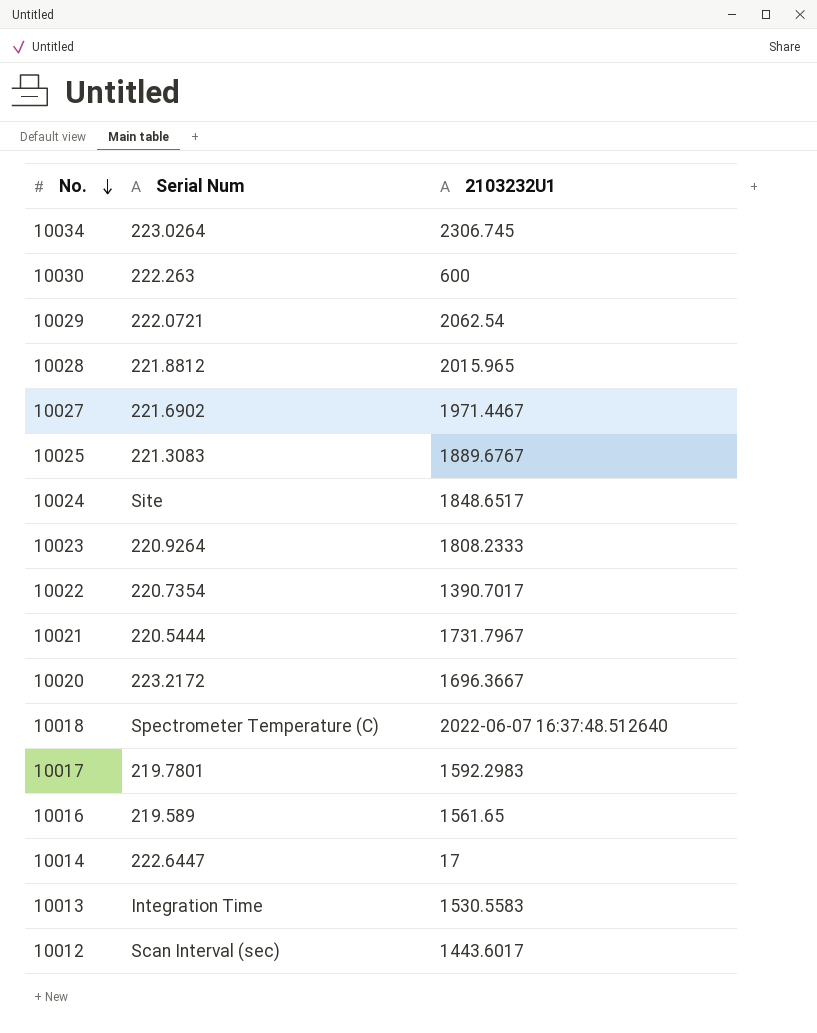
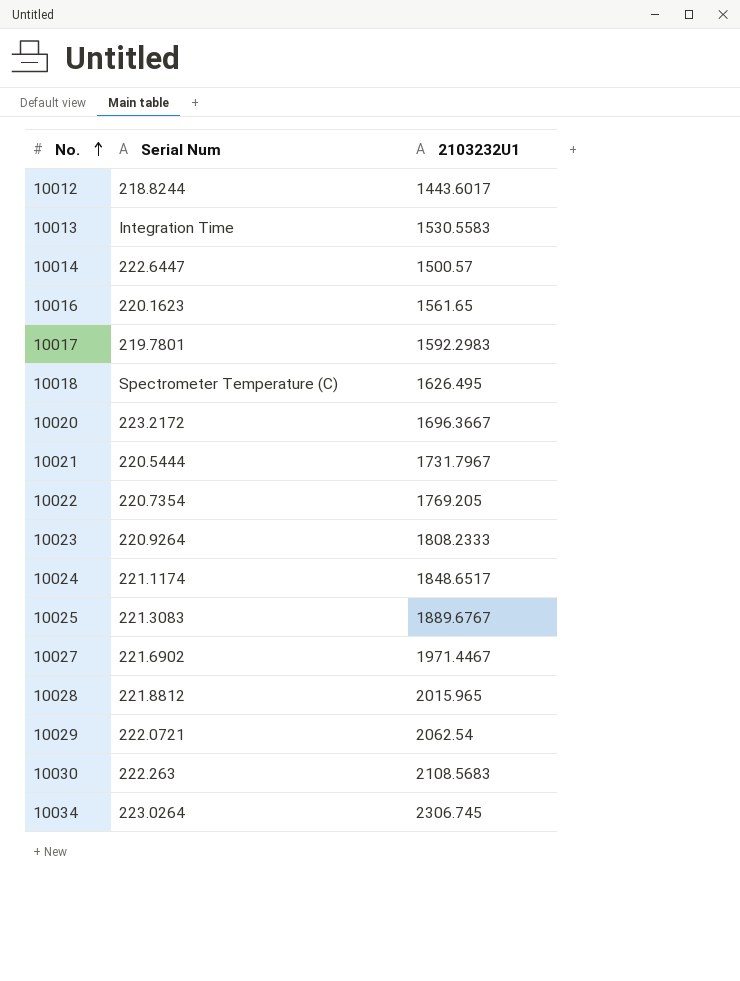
row order: No. descending -> No. ascending
10012 | Serial Num: Scan Interval (sec) -> 218.8244
10014 | 2103232U1: 17 -> 1500.57
10016 | Serial Num: 219.589 -> 220.1623
10018 | 2103232U1: 2022-06-07 16:37:48.512640 -> 1626.495
10022 | 2103232U1: 1390.7017 -> 1769.205
10024 | Serial Num: Site -> 221.1174
10030 | 2103232U1: 600 -> 2108.5683

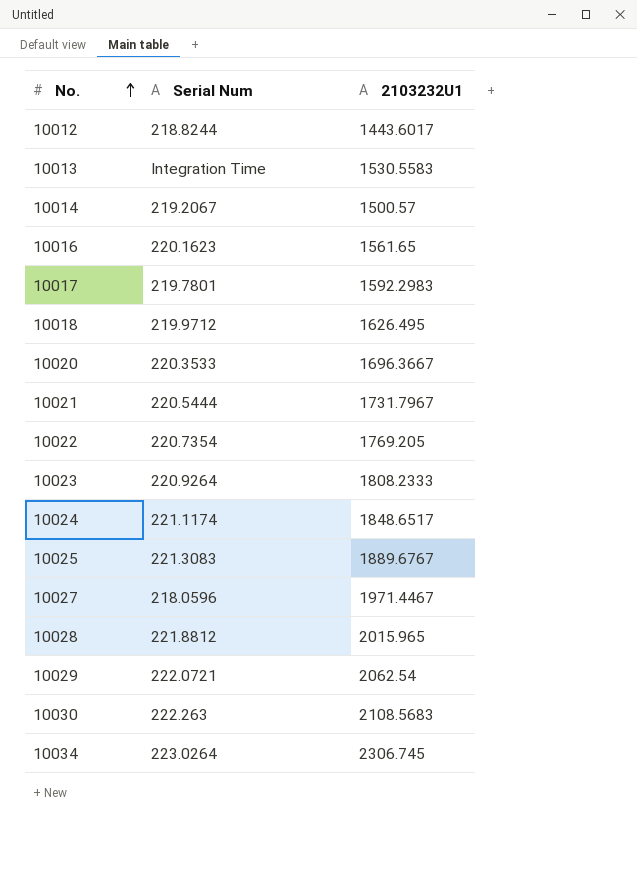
10014 | Serial Num: 222.6447 -> 219.2067
10018 | Serial Num: Spectrometer Temperature (C) -> 219.9712
10020 | Serial Num: 223.2172 -> 220.3533
10027 | Serial Num: 221.6902 -> 218.0596

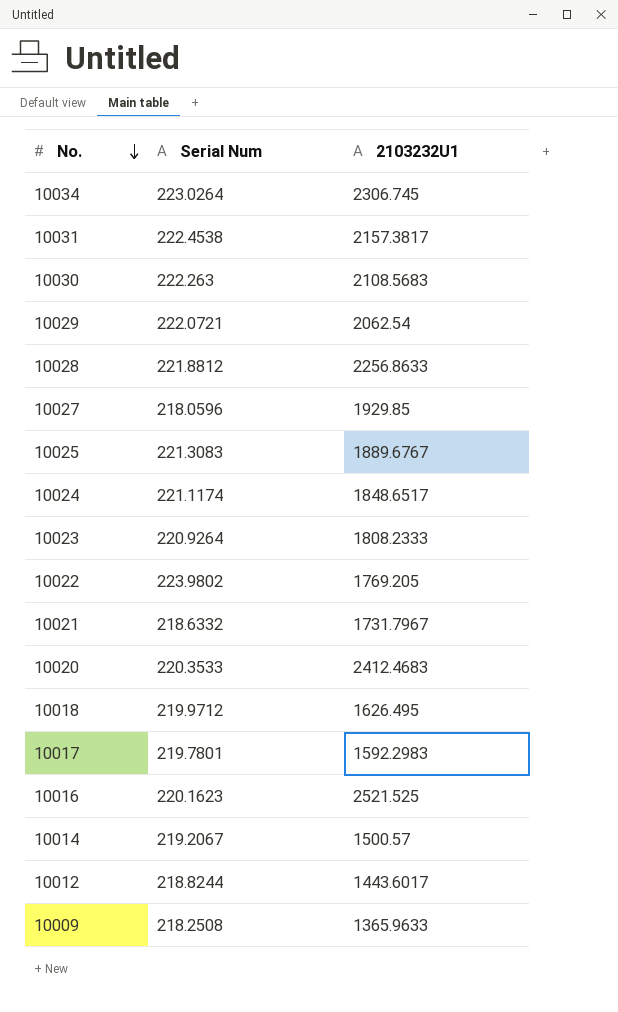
row order: No. ascending -> No. descending
row 10013: Integration Time | 1530.5583 -> none
row 10031: none -> 222.4538 | 2157.3817
10028 | 2103232U1: 2015.965 -> 2256.8633
10027 | 2103232U1: 1971.4467 -> 1929.85
10022 | Serial Num: 220.7354 -> 223.9802
10021 | Serial Num: 220.5444 -> 218.6332
10020 | 2103232U1: 1696.3667 -> 2412.4683
10016 | 2103232U1: 1561.65 -> 2521.525
row 10009: none -> 218.2508 | 1365.9633

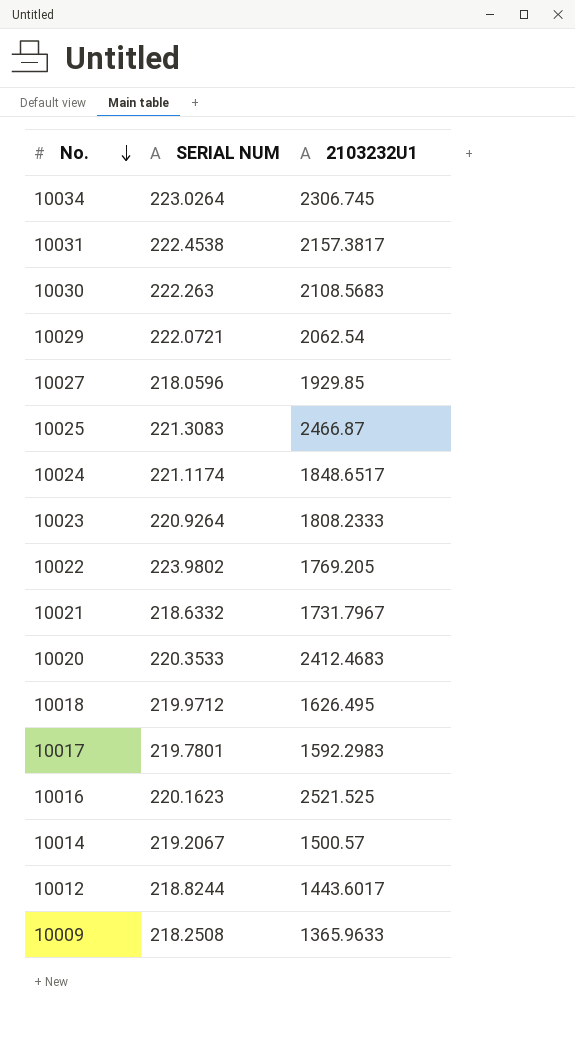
column name: Serial Num -> SERIAL NUM
row 10028: 221.8812 | 2256.8633 -> none
10025 | 2103232U1: 1889.6767 -> 2466.87

